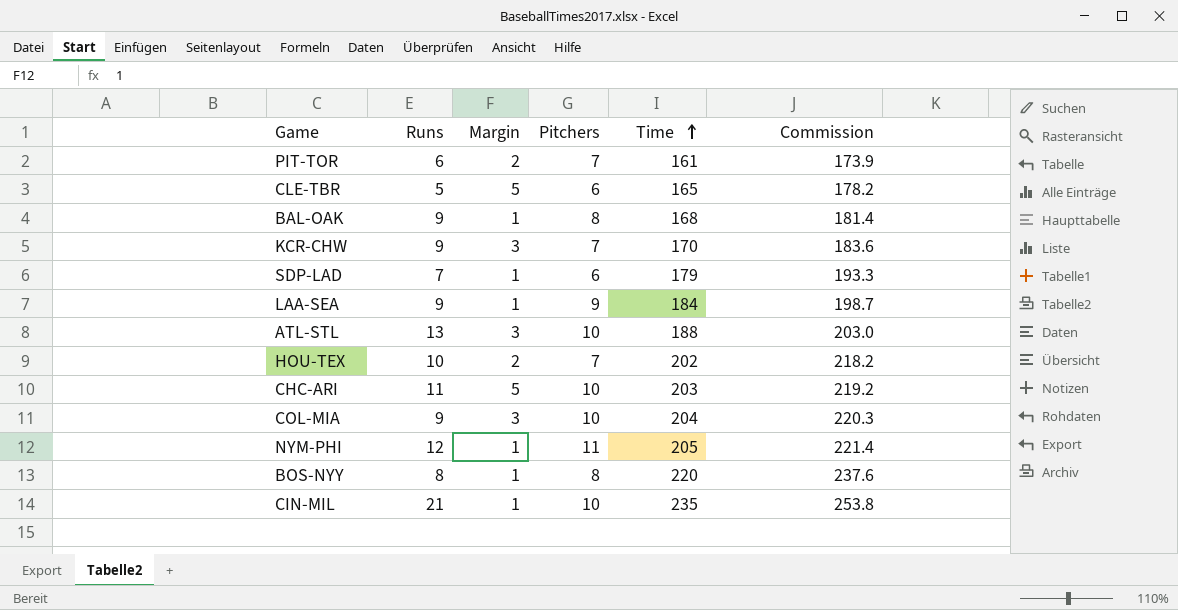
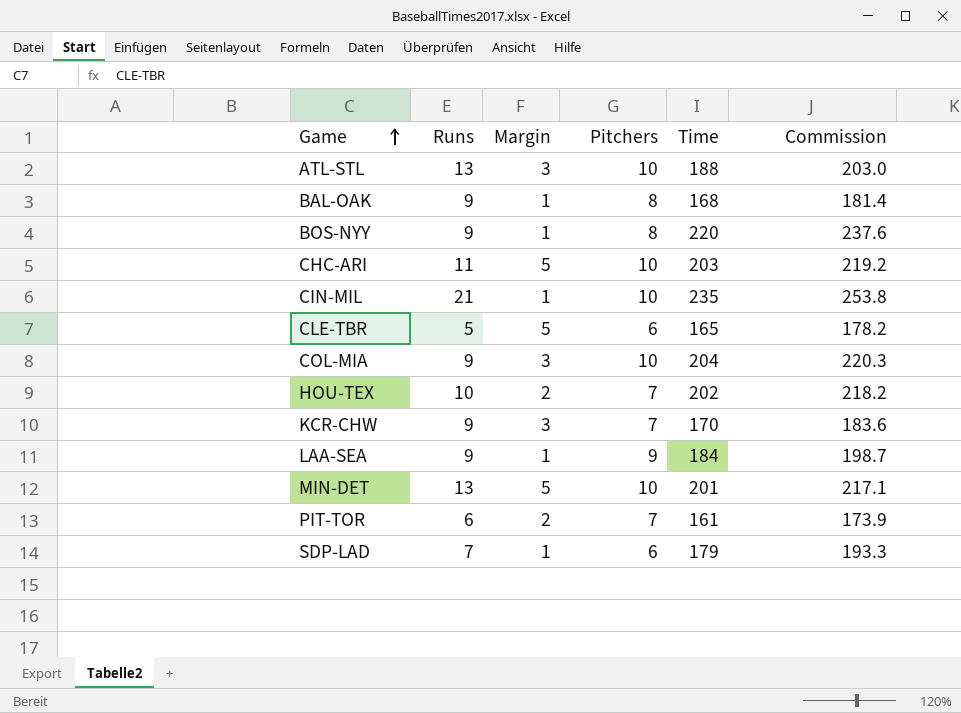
row order: Time ascending -> Game ascending
row NYM-PHI: 12 | 1 | 11 | 205 | 221.4 -> none
BOS-NYY | Runs: 8 -> 9
row MIN-DET: none -> 13 | 5 | 10 | 201 | 217.1

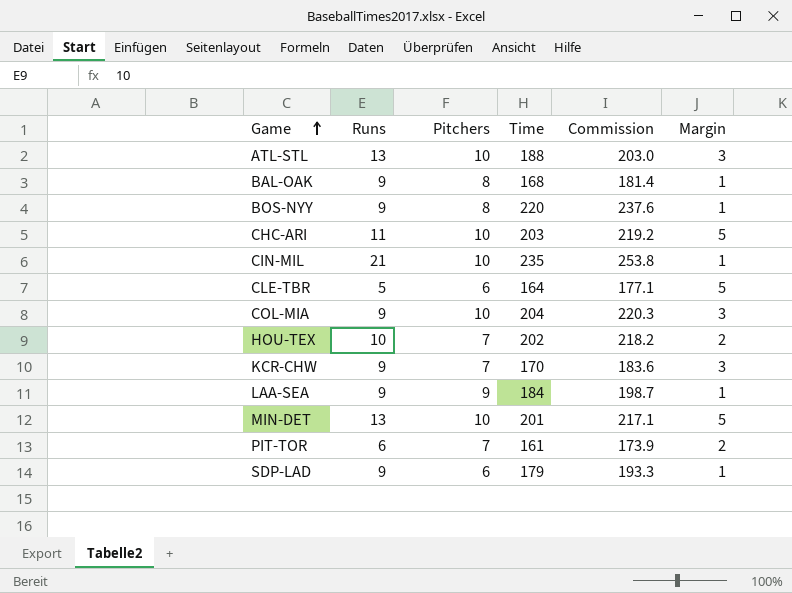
column Margin | position: 3 -> 6
CLE-TBR | Time: 165 -> 164
CLE-TBR | Commission: 178.2 -> 177.1
SDP-LAD | Runs: 7 -> 9

